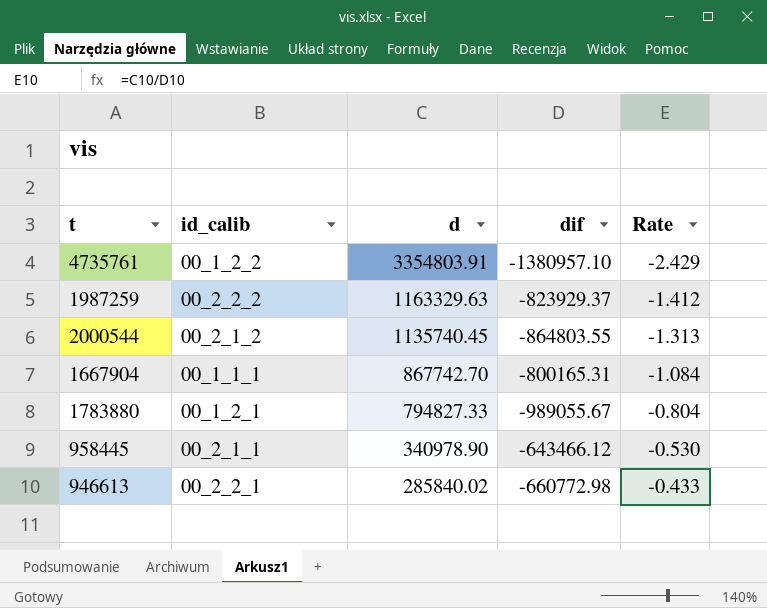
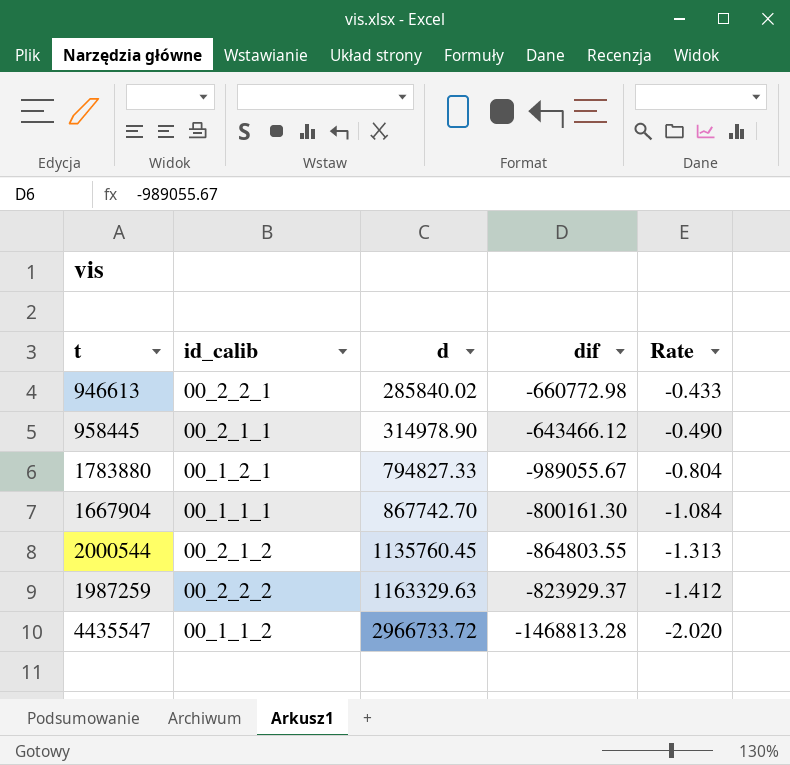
row order: d descending -> d ascending
row 4735761: 00_1_2_2 | 3354803.91 | -1380957.10 | -2.429 -> none
958445 | d: 340978.90 -> 314978.90
958445 | Rate: -0.530 -> -0.490
1667904 | dif: -800165.31 -> -800161.30
2000544 | d: 1135740.45 -> 1135760.45
row 4435547: none -> 00_1_1_2 | 2966733.72 | -1468813.28 | -2.020

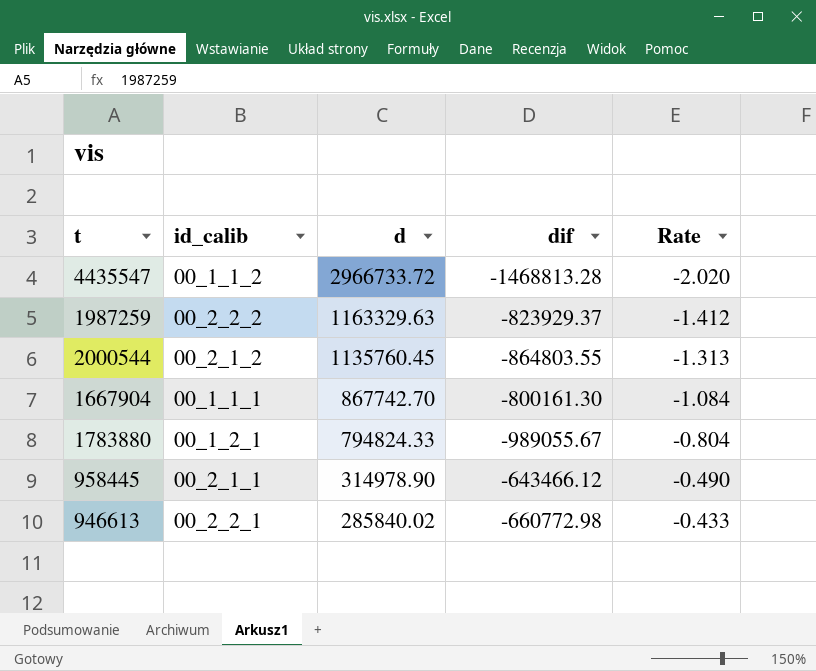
row order: d ascending -> d descending
1783880 | d: 794827.33 -> 794824.33

